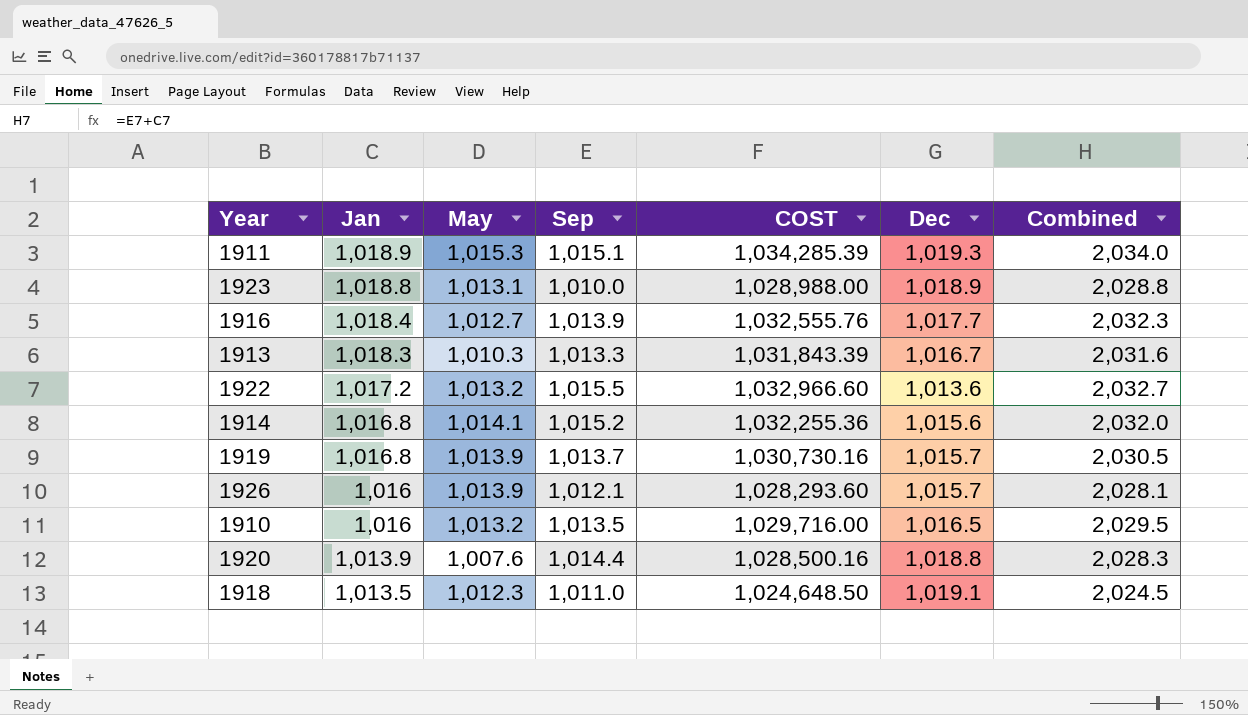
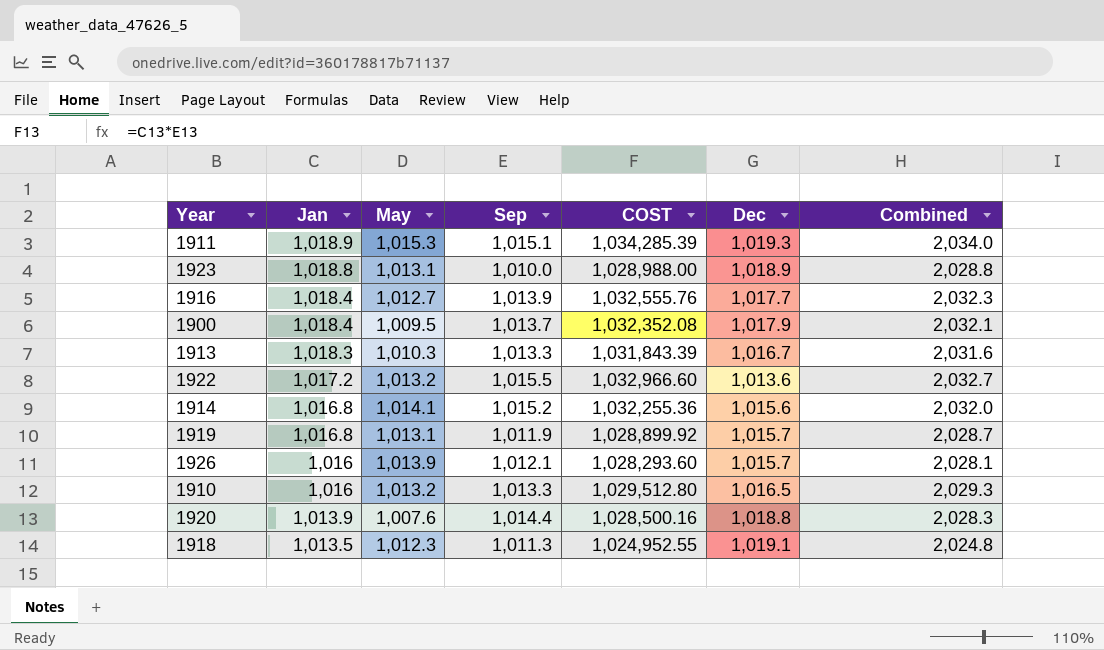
row 1900: none -> 1,018.4 | 1,009.5 | 1,013.7 | 1,032,352.08 | 1,017.9 | 2,032.1
1919 | May: 1,013.9 -> 1,013.1
1919 | Sep: 1,013.7 -> 1,011.9
1919 | COST: 1,030,730.16 -> 1,028,899.92
1919 | Combined: 2,030.5 -> 2,028.7
1910 | Sep: 1,013.5 -> 1,013.3
1910 | COST: 1,029,716.00 -> 1,029,512.80
1910 | Combined: 2,029.5 -> 2,029.3
1918 | Sep: 1,011.0 -> 1,011.3
1918 | COST: 1,024,648.50 -> 1,024,952.55
1918 | Combined: 2,024.5 -> 2,024.8

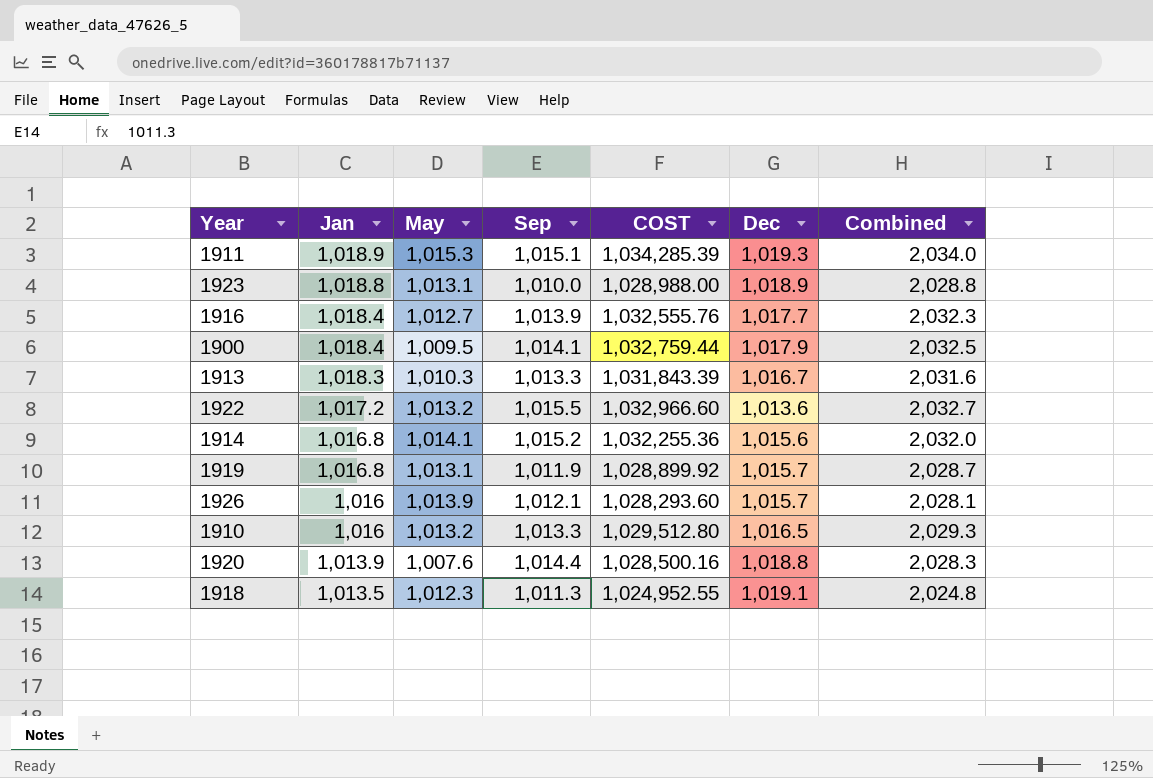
1900 | Sep: 1,013.7 -> 1,014.1
1900 | COST: 1,032,352.08 -> 1,032,759.44
1900 | Combined: 2,032.1 -> 2,032.5

